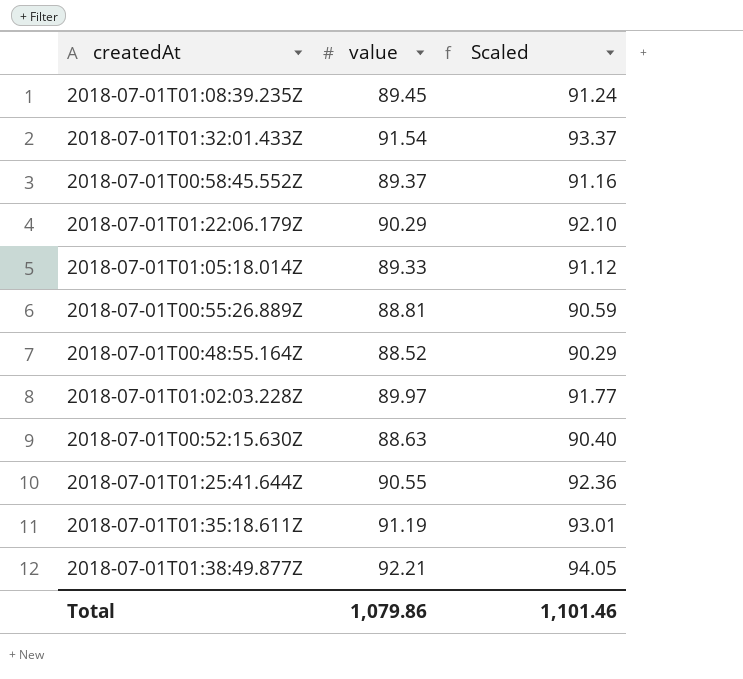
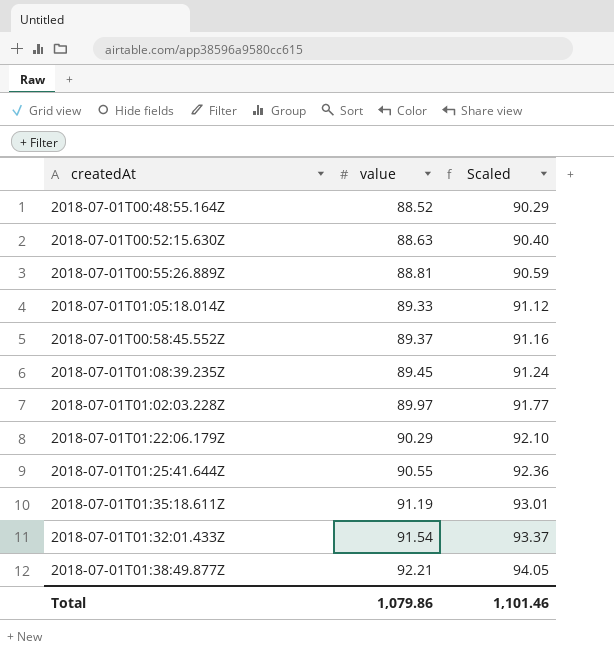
row order: none -> value ascending

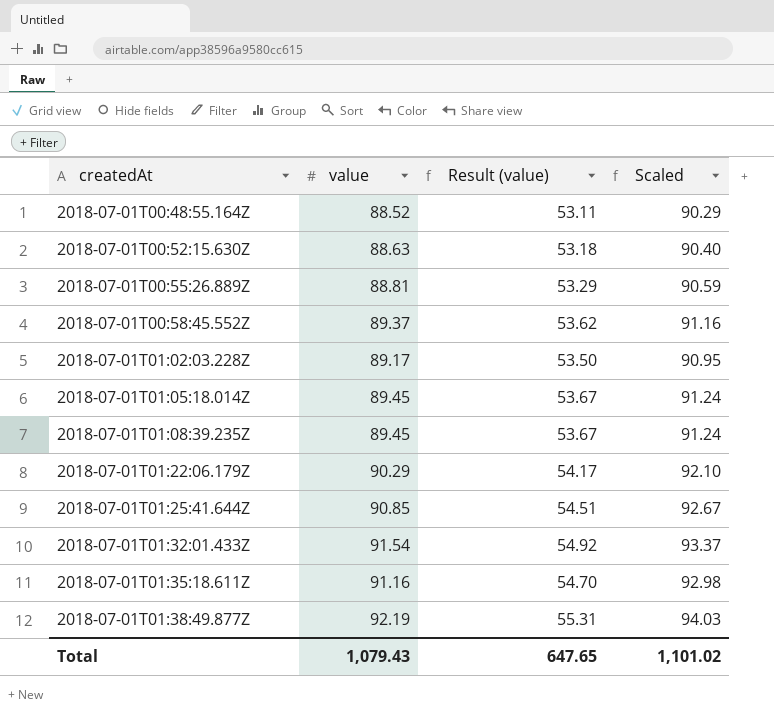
row order: value ascending -> createdAt ascending
column Result (value) | formula: none -> [value] * 0.6
2018-07-01T01:02:03.228Z | value: 89.97 -> 89.17
2018-07-01T01:02:03.228Z | Scaled: 91.77 -> 90.95
2018-07-01T01:05:18.014Z | value: 89.33 -> 89.45
2018-07-01T01:05:18.014Z | Scaled: 91.12 -> 91.24
2018-07-01T01:25:41.644Z | value: 90.55 -> 90.85
2018-07-01T01:25:41.644Z | Scaled: 92.36 -> 92.67
2018-07-01T01:35:18.611Z | value: 91.19 -> 91.16
2018-07-01T01:35:18.611Z | Scaled: 93.01 -> 92.98
2018-07-01T01:38:49.877Z | value: 92.21 -> 92.19
2018-07-01T01:38:49.877Z | Scaled: 94.05 -> 94.03
Total | value: 1,079.86 -> 1,079.43
Total | Scaled: 1,101.46 -> 1,101.02

